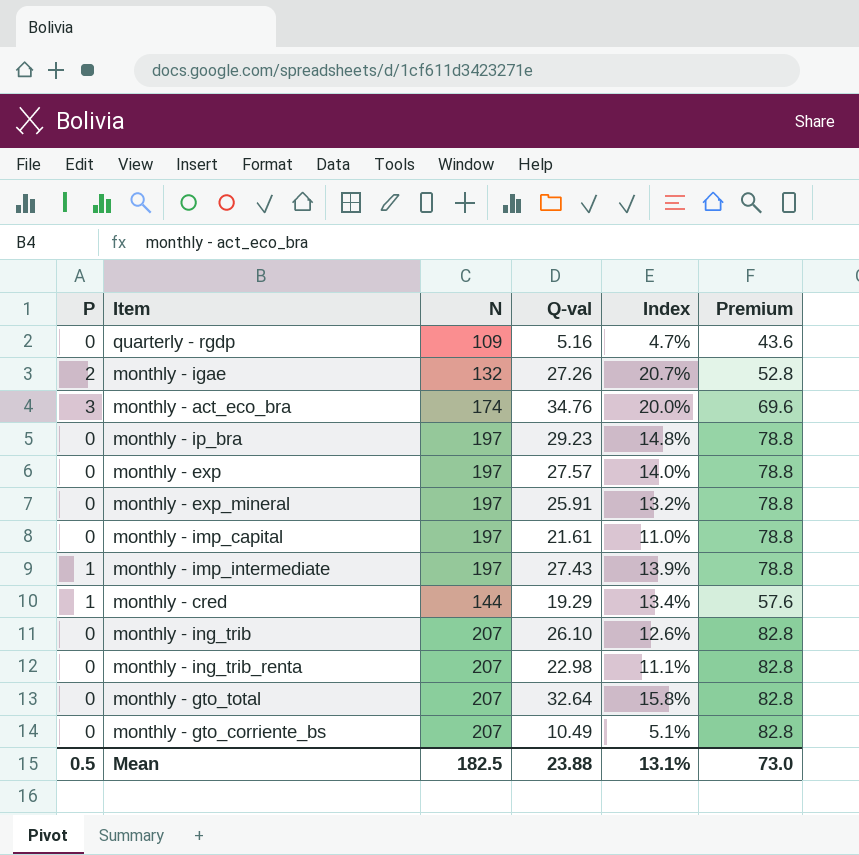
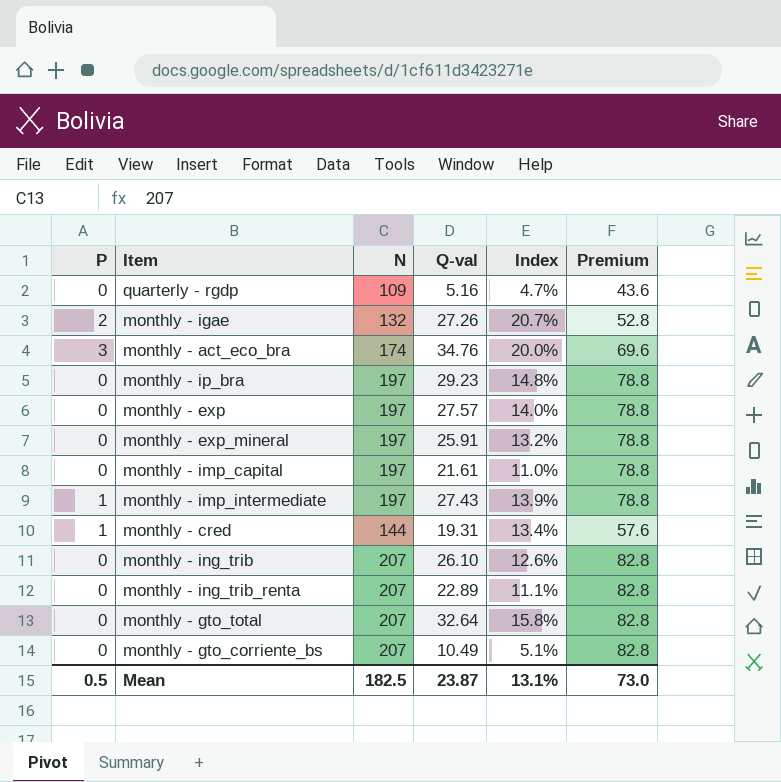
monthly - cred | Q-val: 19.29 -> 19.31
monthly - ing_trib_renta | Q-val: 22.98 -> 22.89
Mean | Q-val: 23.88 -> 23.87

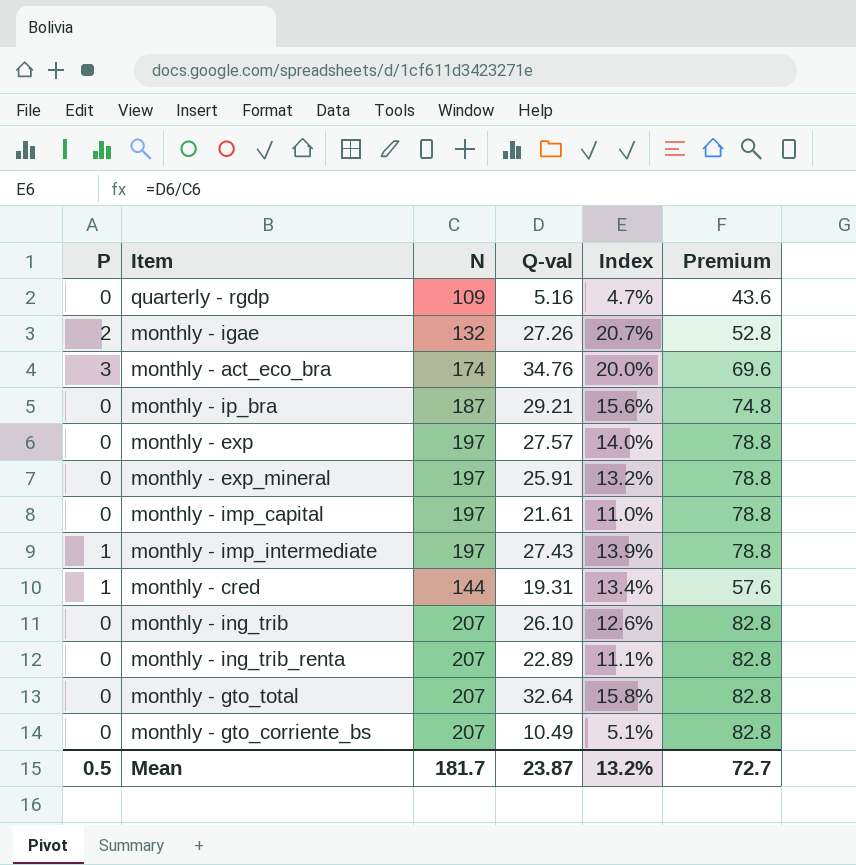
monthly - ip_bra | N: 197 -> 187
monthly - ip_bra | Q-val: 29.23 -> 29.21
monthly - ip_bra | Index: 14.8% -> 15.6%
monthly - ip_bra | Premium: 78.8 -> 74.8
Mean | N: 182.5 -> 181.7
Mean | Index: 13.1% -> 13.2%
Mean | Premium: 73.0 -> 72.7

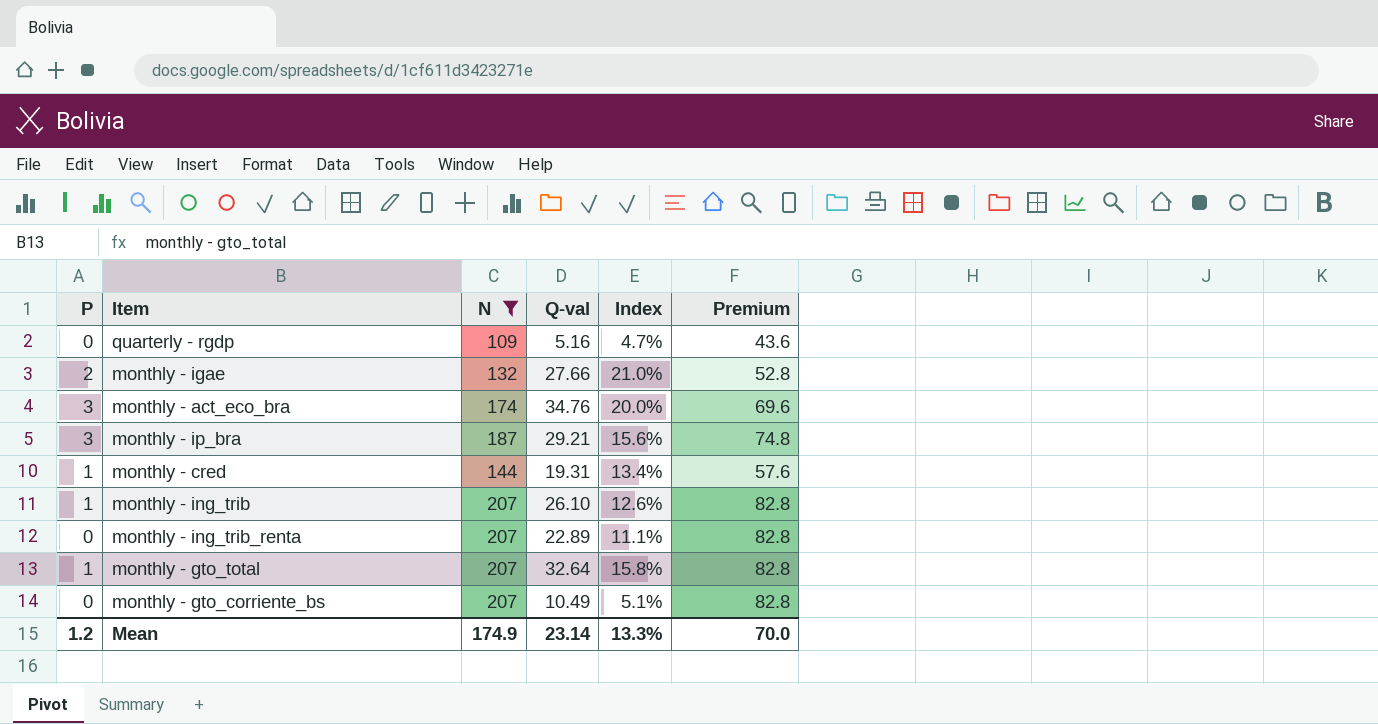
filter: none -> N != 197
monthly - igae | Q-val: 27.26 -> 27.66
monthly - igae | Index: 20.7% -> 21.0%
monthly - ip_bra | P: 0 -> 3
monthly - ing_trib | P: 0 -> 1
monthly - gto_total | P: 0 -> 1
Mean | P: 0.5 -> 1.2
Mean | N: 181.7 -> 174.9
Mean | Q-val: 23.87 -> 23.14
Mean | Index: 13.2% -> 13.3%
Mean | Premium: 72.7 -> 70.0

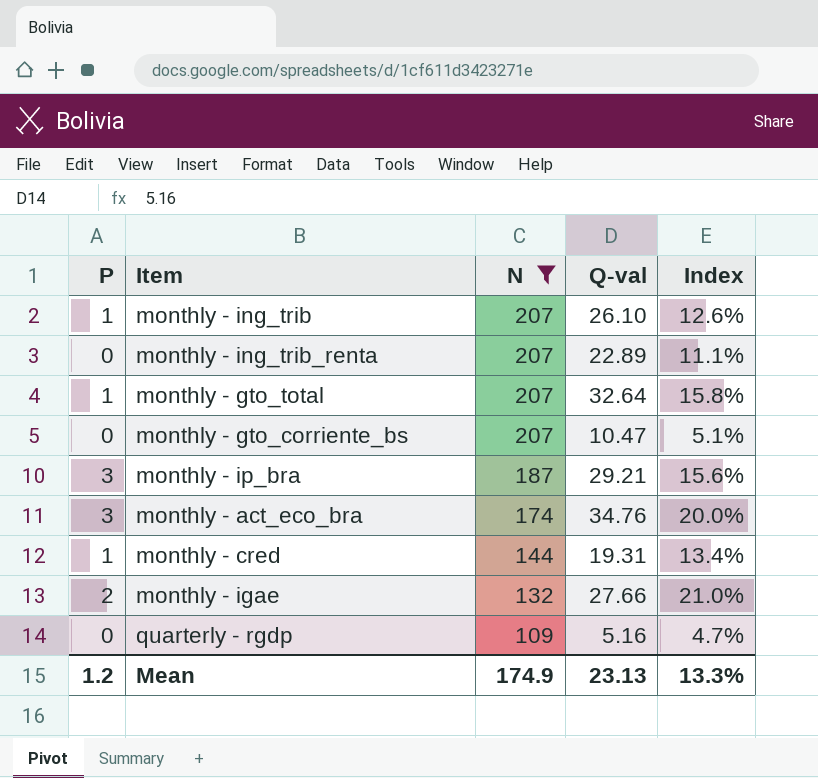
row order: none -> N descending
column Premium | formula: [N] * 0.4 -> none
monthly - gto_corriente_bs | Q-val: 10.49 -> 10.47
Mean | Q-val: 23.14 -> 23.13

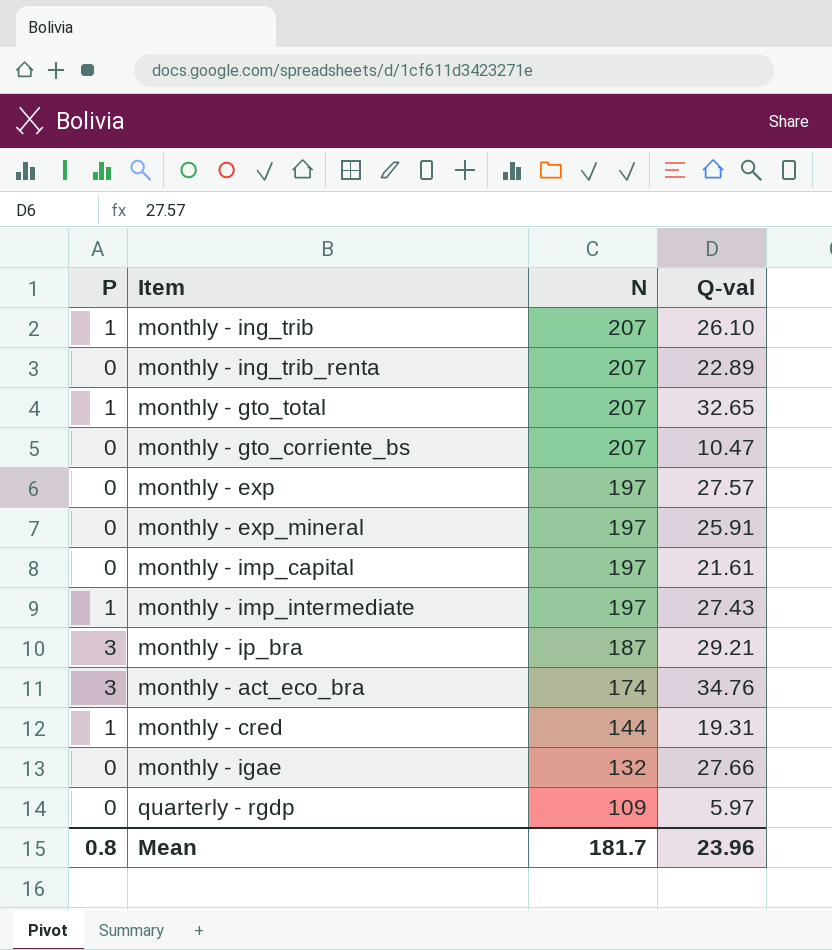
filter: N != 197 -> none
column Index | formula: [Q-val] / [N] -> none
monthly - gto_total | Q-val: 32.64 -> 32.65
monthly - igae | P: 2 -> 0
quarterly - rgdp | Q-val: 5.16 -> 5.97
Mean | P: 1.2 -> 0.8
Mean | N: 174.9 -> 181.7
Mean | Q-val: 23.13 -> 23.96

